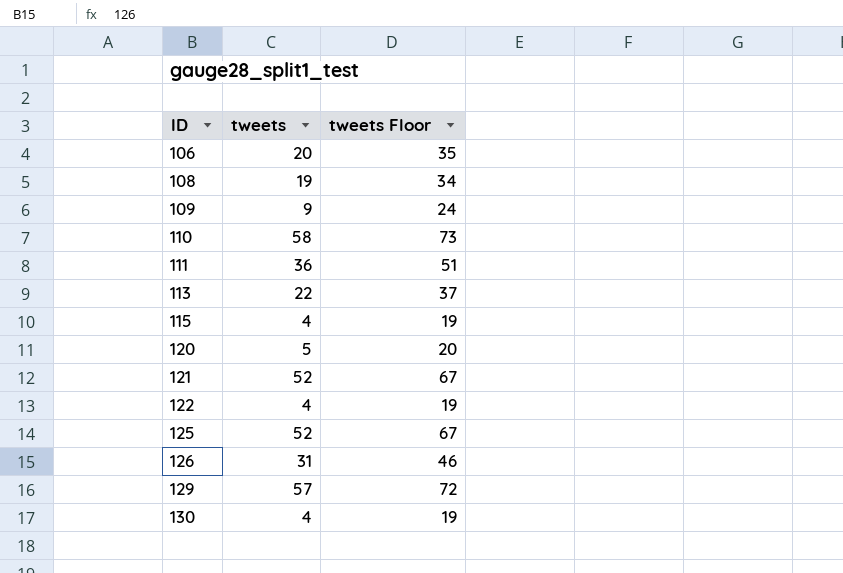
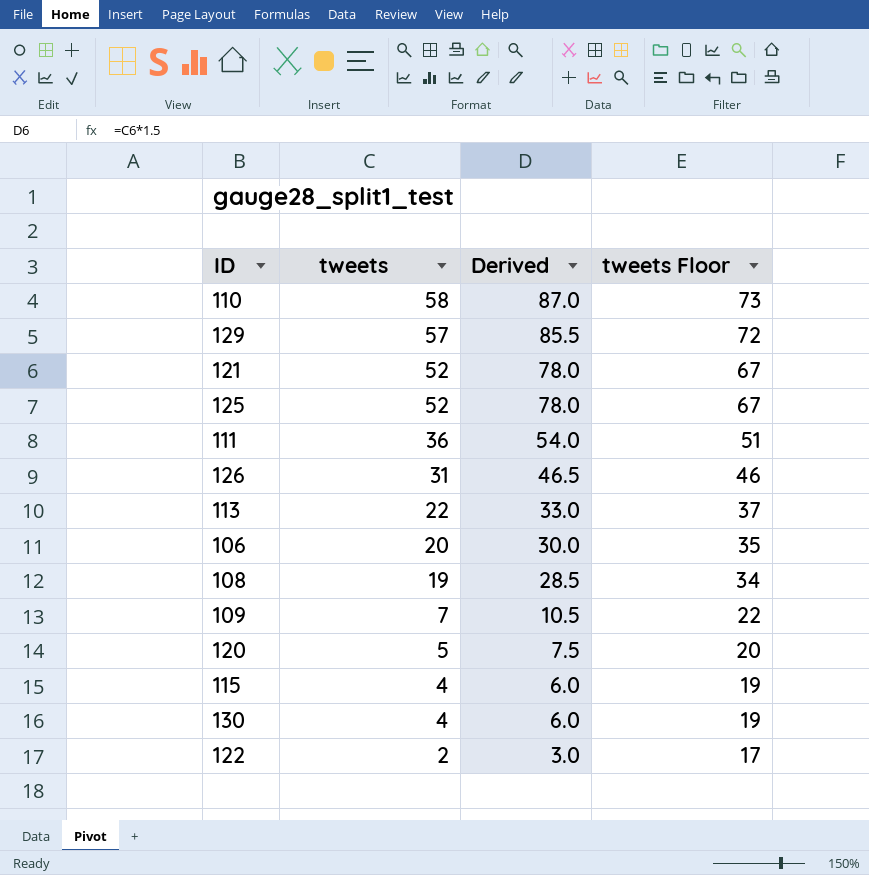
row order: ID ascending -> tweets descending
column Derived | formula: none -> [tweets] * 1.5
109 | tweets: 9 -> 7
109 | tweets Floor: 24 -> 22
122 | tweets: 4 -> 2
122 | tweets Floor: 19 -> 17

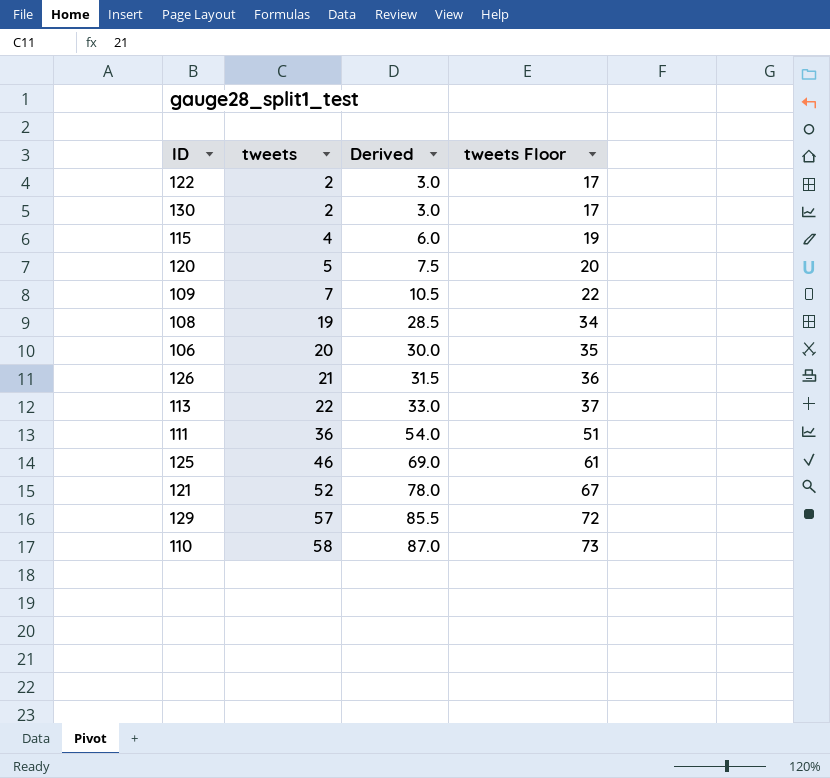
row order: tweets descending -> tweets ascending
130 | tweets: 4 -> 2
130 | Derived: 6.0 -> 3.0
130 | tweets Floor: 19 -> 17
126 | tweets: 31 -> 21
126 | Derived: 46.5 -> 31.5
126 | tweets Floor: 46 -> 36
125 | tweets: 52 -> 46
125 | Derived: 78.0 -> 69.0
125 | tweets Floor: 67 -> 61

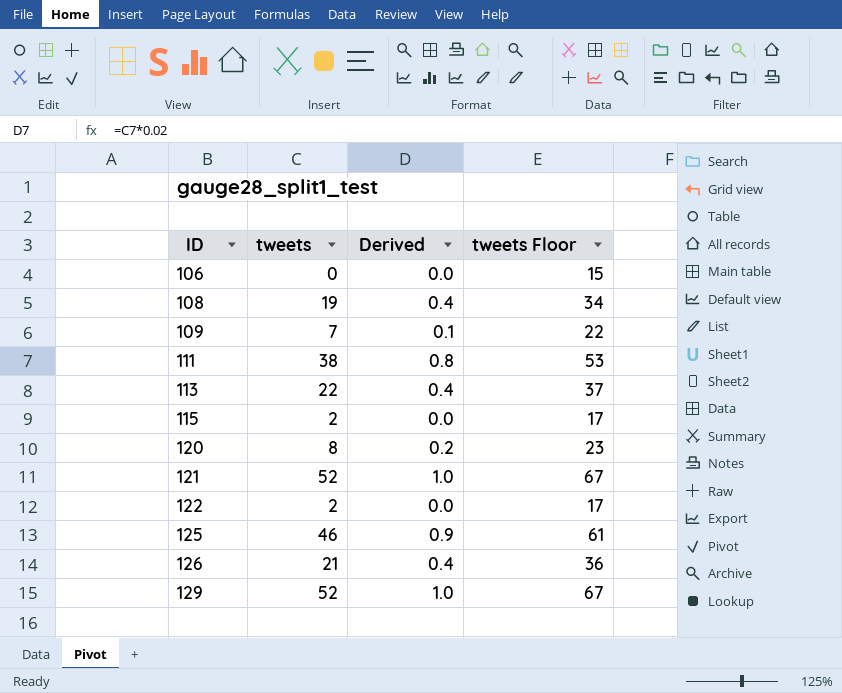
row order: tweets ascending -> ID ascending
column Derived | formula: [tweets] * 1.5 -> [tweets] * 0.02
row 130: 2 | 3.0 | 17 -> none
row 110: 58 | 87.0 | 73 -> none
106 | tweets: 20 -> 0
106 | tweets Floor: 35 -> 15
111 | tweets: 36 -> 38
111 | tweets Floor: 51 -> 53
115 | tweets: 4 -> 2
115 | tweets Floor: 19 -> 17
120 | tweets: 5 -> 8
120 | tweets Floor: 20 -> 23
129 | tweets: 57 -> 52
129 | tweets Floor: 72 -> 67

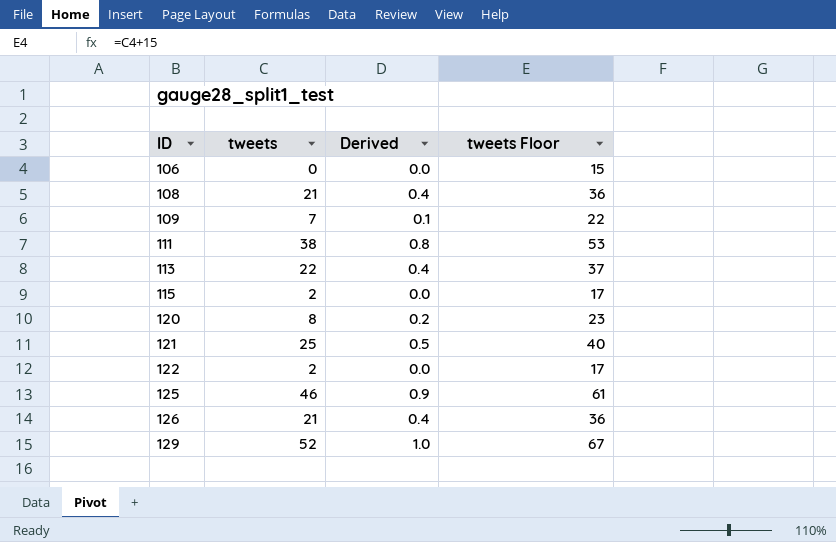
108 | tweets: 19 -> 21
108 | tweets Floor: 34 -> 36
121 | tweets: 52 -> 25
121 | Derived: 1.0 -> 0.5
121 | tweets Floor: 67 -> 40

